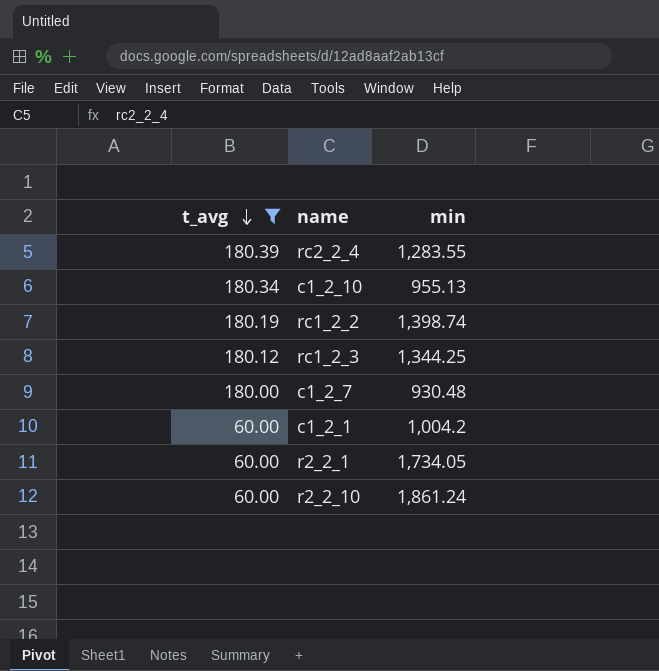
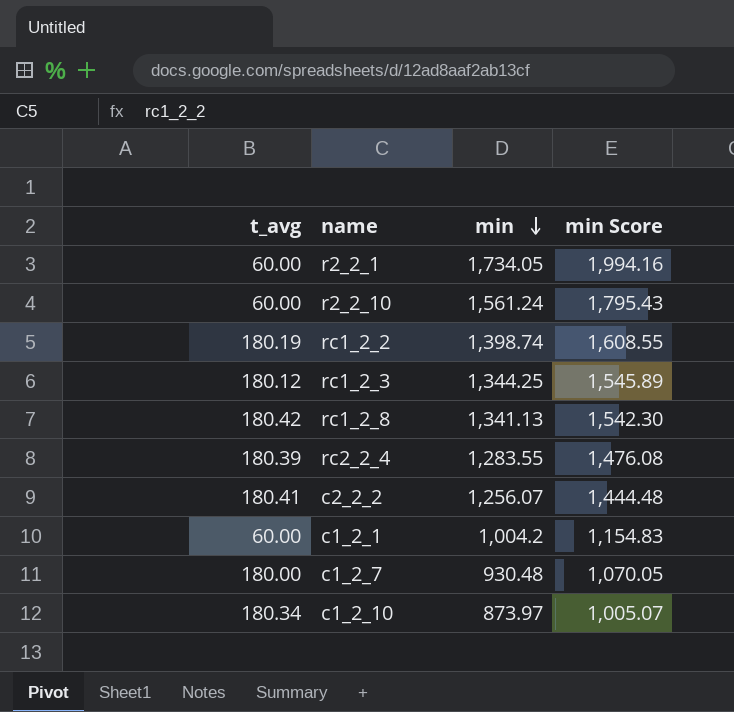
filter: t_avg <= 180.39 -> none
row order: t_avg descending -> min descending
column min Score | formula: none -> [min] * 1.15
r2_2_10 | min: 1,861.24 -> 1,561.24
c1_2_10 | min: 955.13 -> 873.97

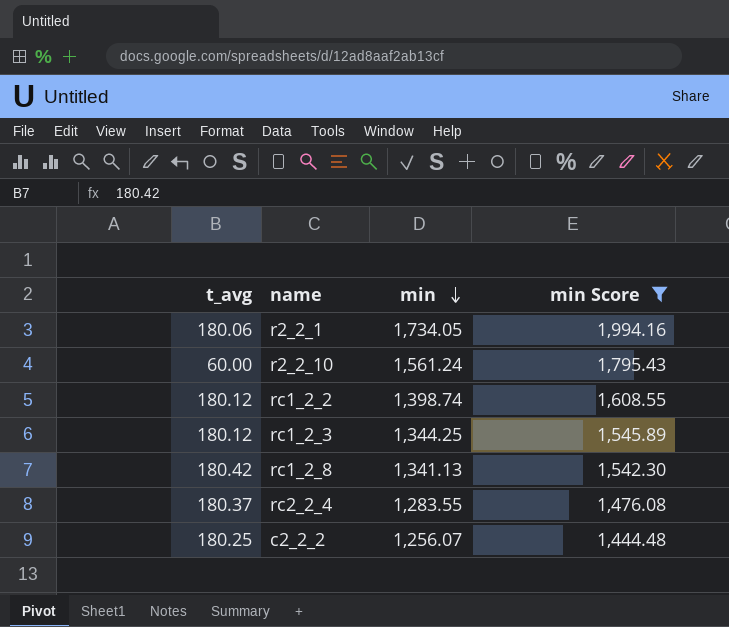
filter: none -> min Score >= 1,444.48
r2_2_1 | t_avg: 60.00 -> 180.06
rc1_2_2 | t_avg: 180.19 -> 180.12
rc2_2_4 | t_avg: 180.39 -> 180.37
c2_2_2 | t_avg: 180.41 -> 180.25

